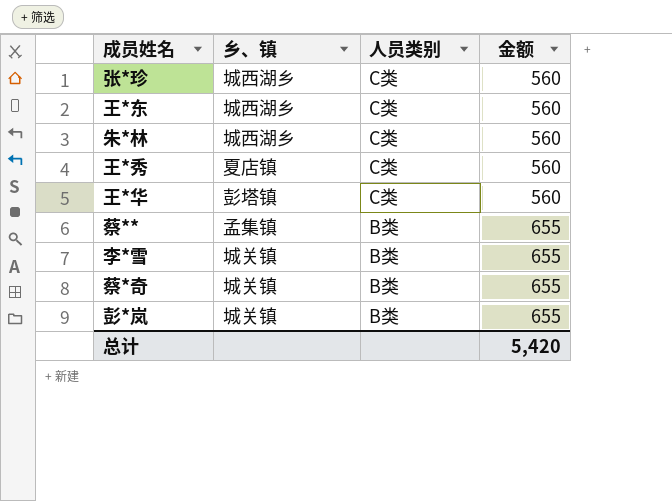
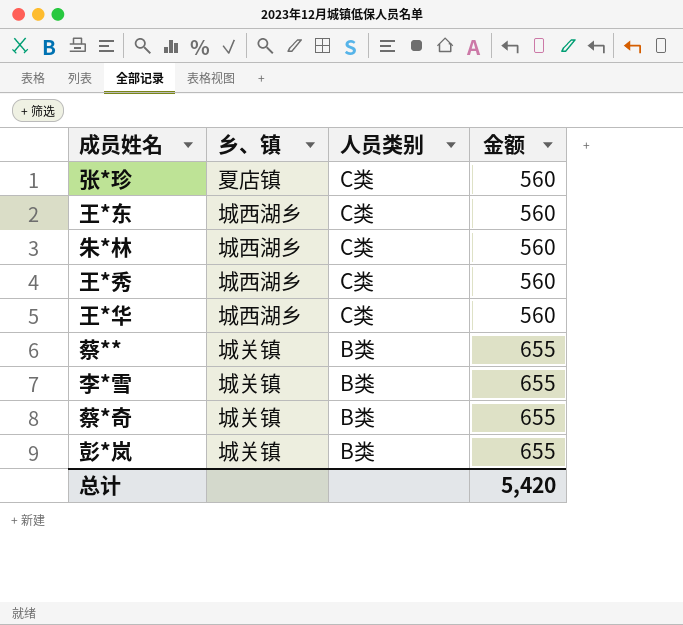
张*珍 | 乡、镇: 城西湖乡 -> 夏店镇
王*秀 | 乡、镇: 夏店镇 -> 城西湖乡
王*华 | 乡、镇: 彭塔镇 -> 城西湖乡
蔡** | 乡、镇: 孟集镇 -> 城关镇

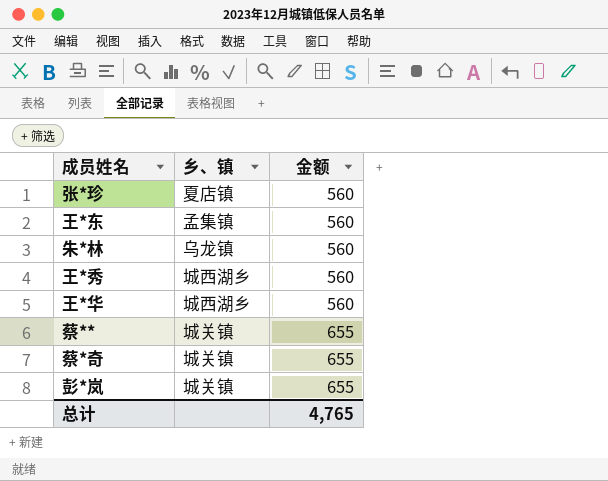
column 人员类别 | position: 3 -> none
row 李*雪: 城关镇 | B类 | 655 -> none
王*东 | 乡、镇: 城西湖乡 -> 孟集镇
朱*林 | 乡、镇: 城西湖乡 -> 乌龙镇
总计 | 金额: 5,420 -> 4,765

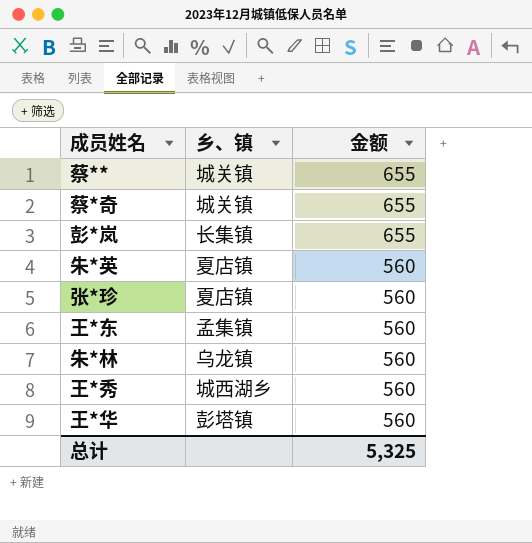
row order: 金额 ascending -> 金额 descending
彭*岚 | 乡、镇: 城关镇 -> 长集镇
row 朱*英: none -> 夏店镇 | 560
王*华 | 乡、镇: 城西湖乡 -> 彭塔镇
总计 | 金额: 4,765 -> 5,325

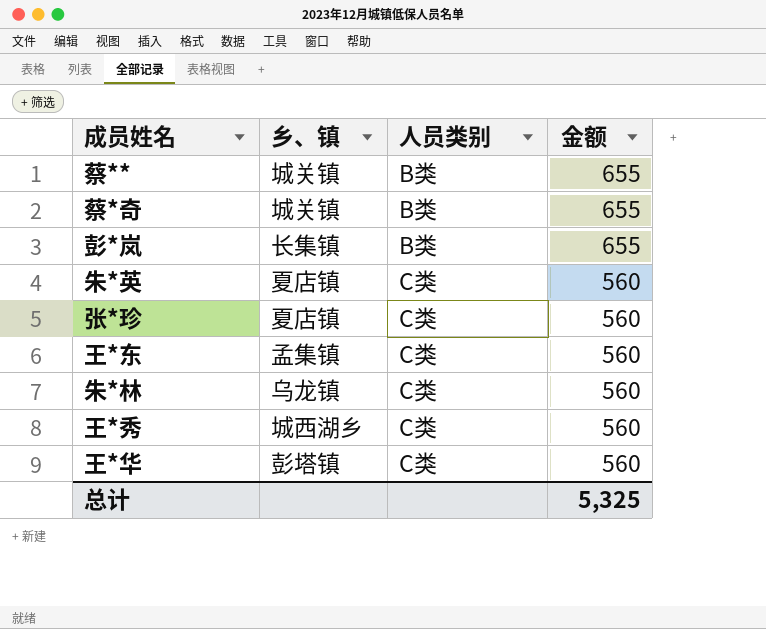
column 人员类别 | position: none -> 3

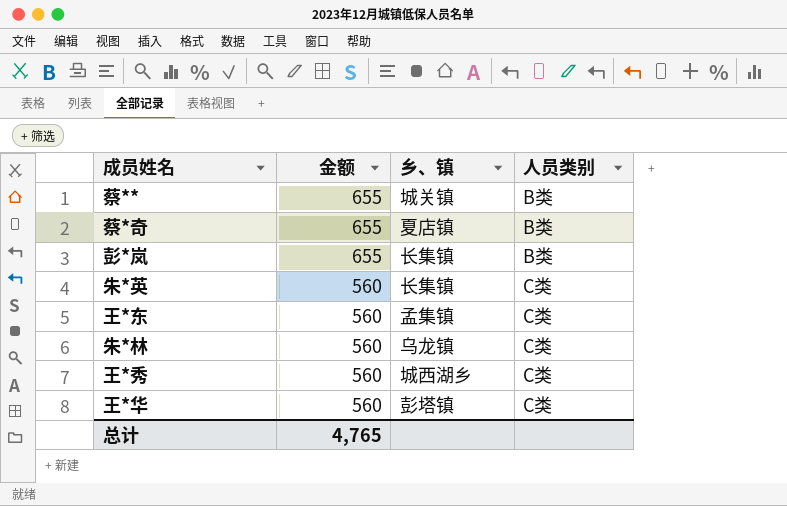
column 金额 | position: 4 -> 2
row 张*珍: 夏店镇 | C类 | 560 -> none
蔡*奇 | 乡、镇: 城关镇 -> 夏店镇
朱*英 | 乡、镇: 夏店镇 -> 长集镇
总计 | 金额: 5,325 -> 4,765

